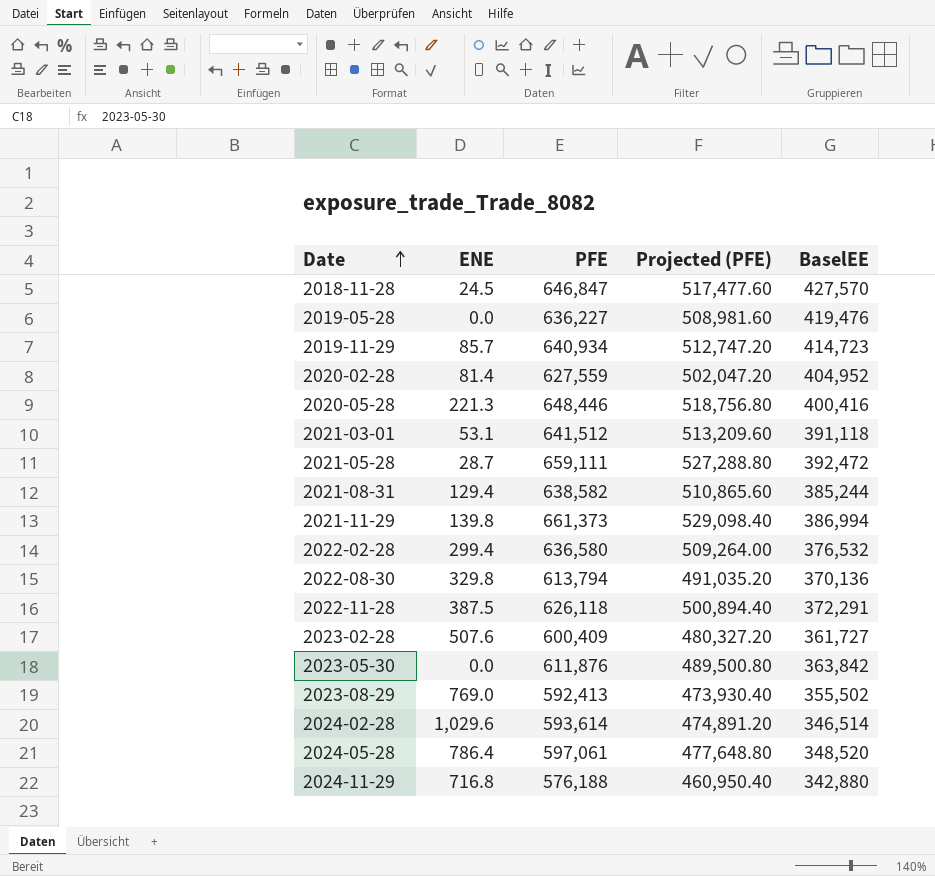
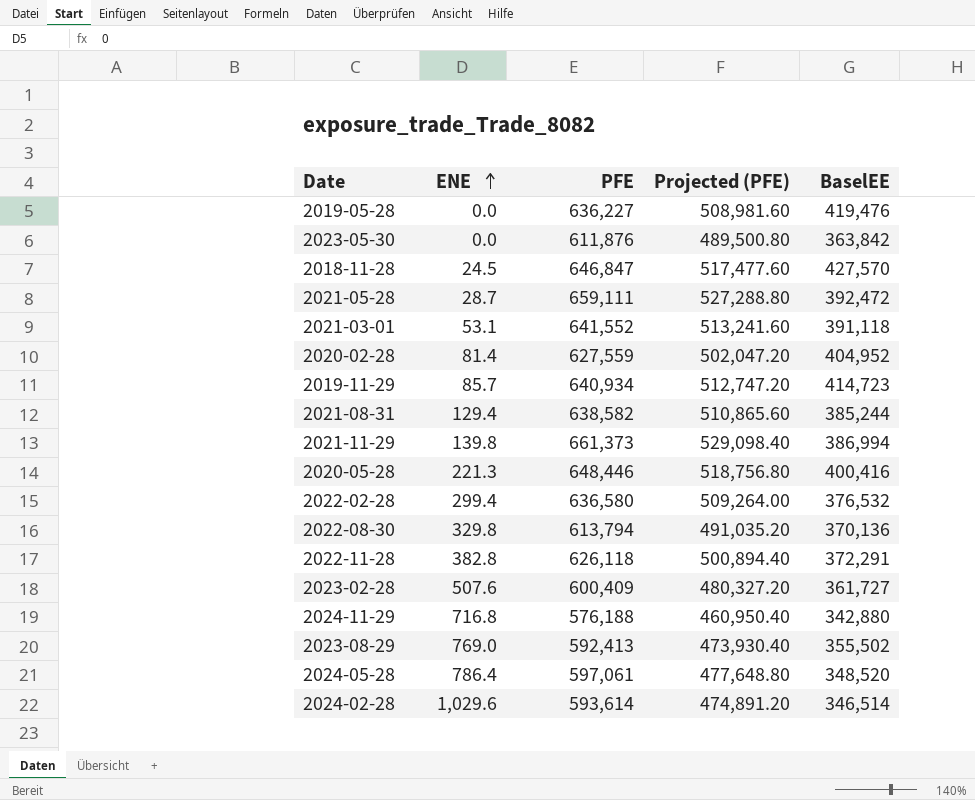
row order: Date ascending -> ENE ascending
2021-03-01 | PFE: 641,512 -> 641,552
2021-03-01 | Projected (PFE): 513,209.60 -> 513,241.60
2022-11-28 | ENE: 387.5 -> 382.8

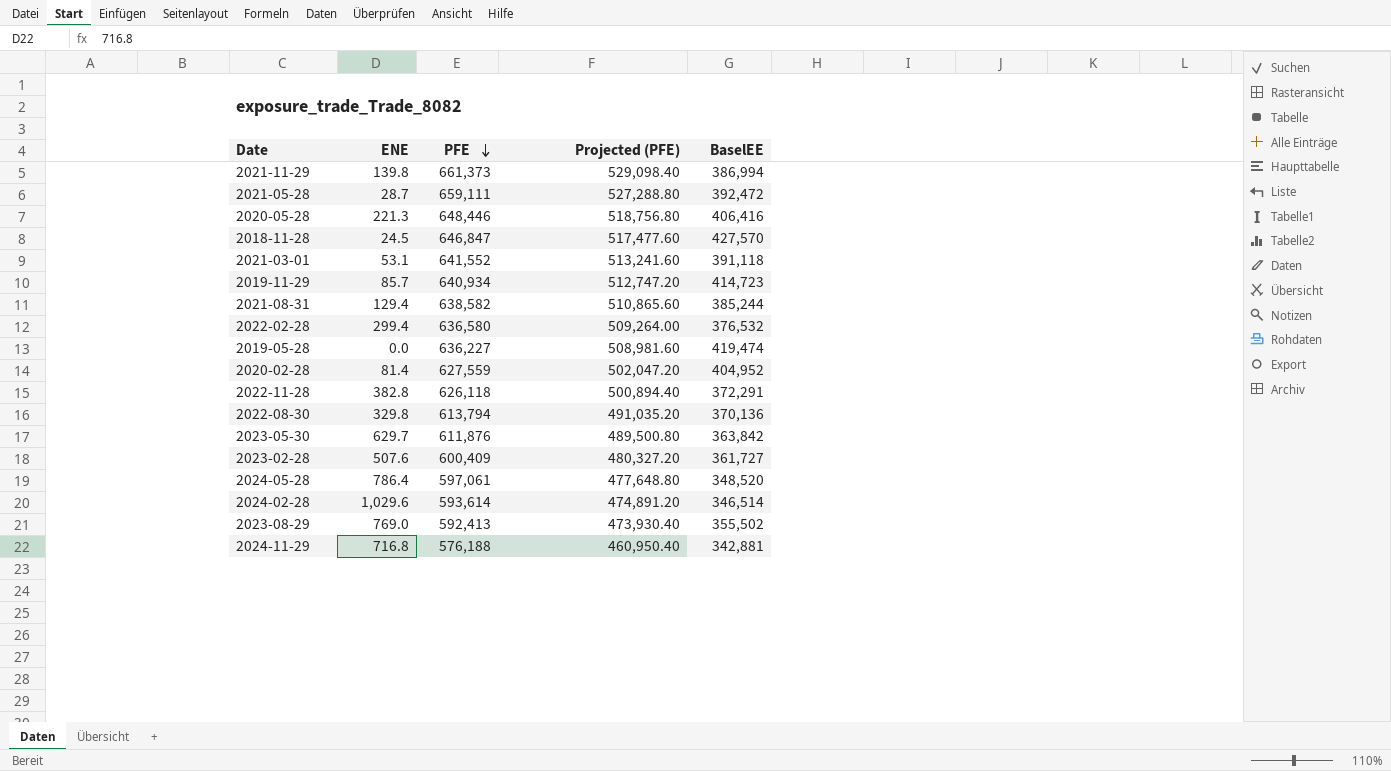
row order: ENE ascending -> PFE descending
2020-05-28 | BaselEE: 400,416 -> 406,416
2019-05-28 | BaselEE: 419,476 -> 419,474
2023-05-30 | ENE: 0.0 -> 629.7
2024-11-29 | BaselEE: 342,880 -> 342,881

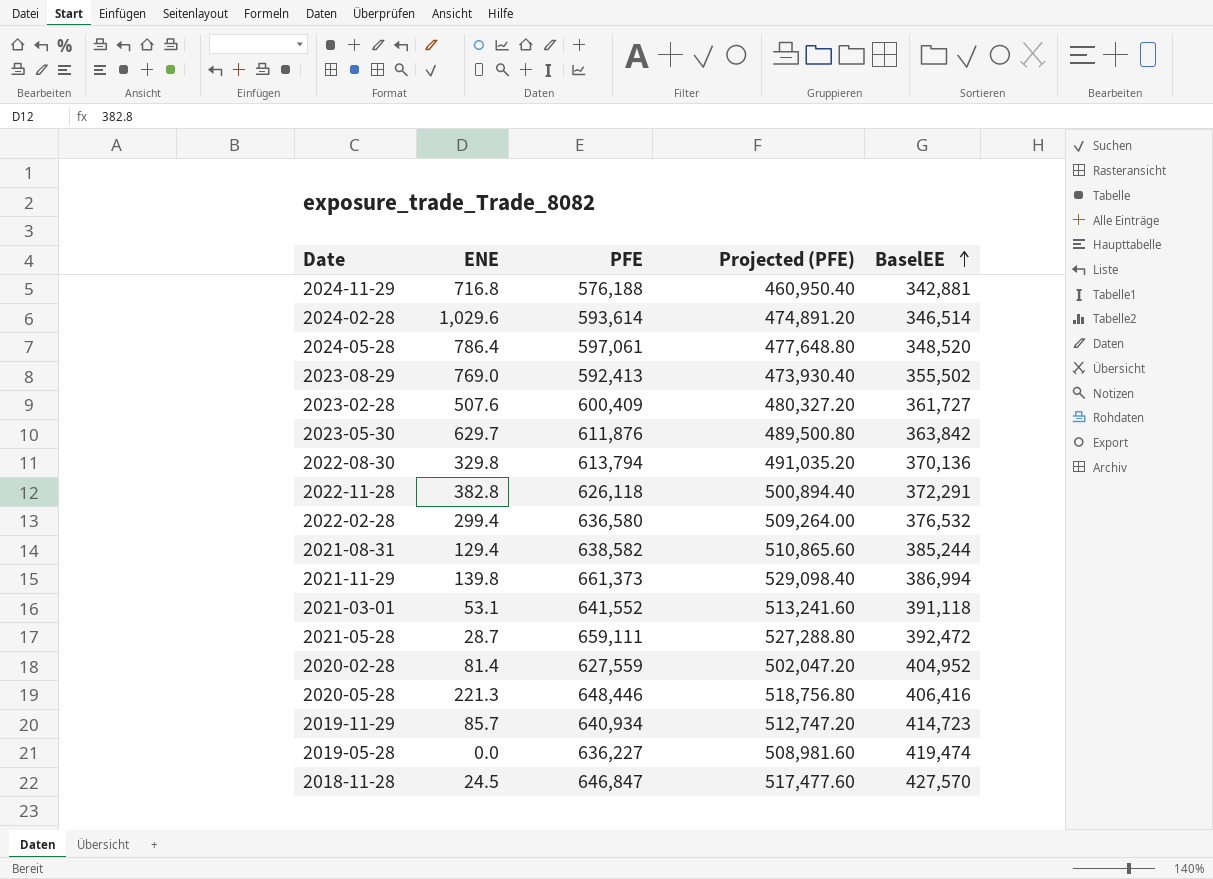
row order: PFE descending -> BaselEE ascending

